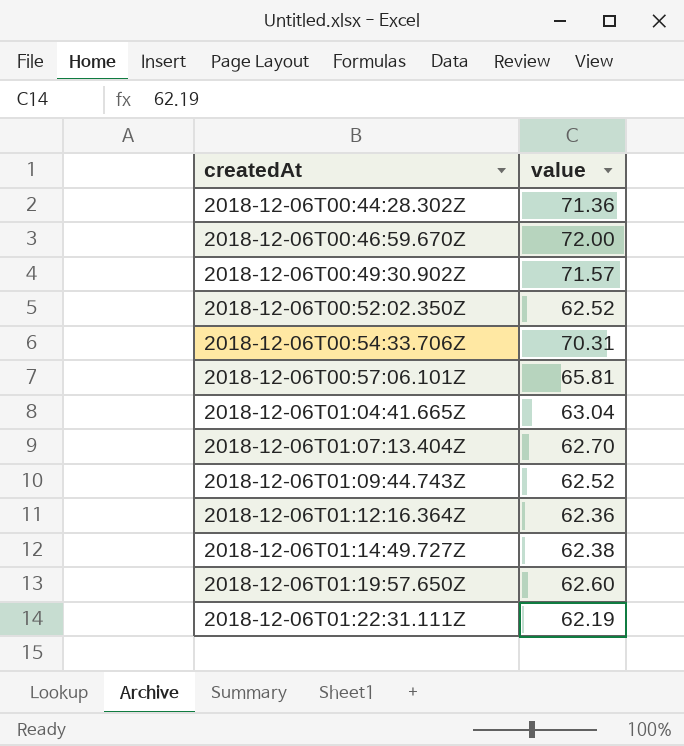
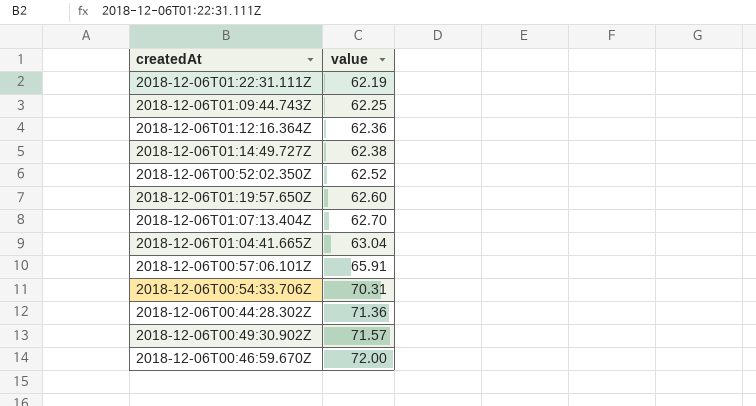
row order: createdAt ascending -> value ascending
2018-12-06T01:09:44.743Z | value: 62.52 -> 62.25
2018-12-06T00:57:06.101Z | value: 65.81 -> 65.91

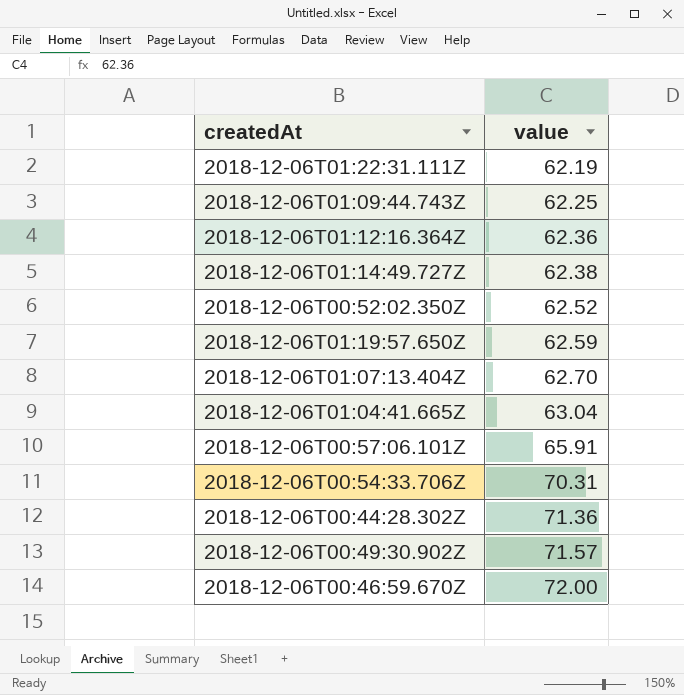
2018-12-06T01:19:57.650Z | value: 62.60 -> 62.59

